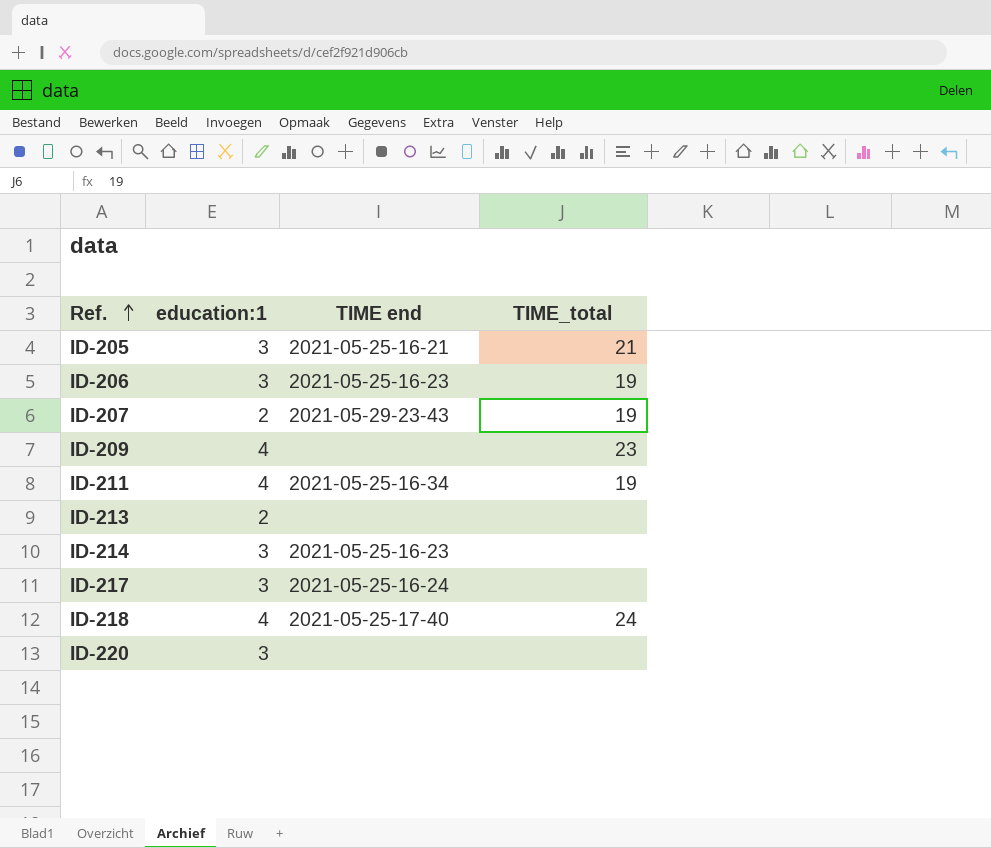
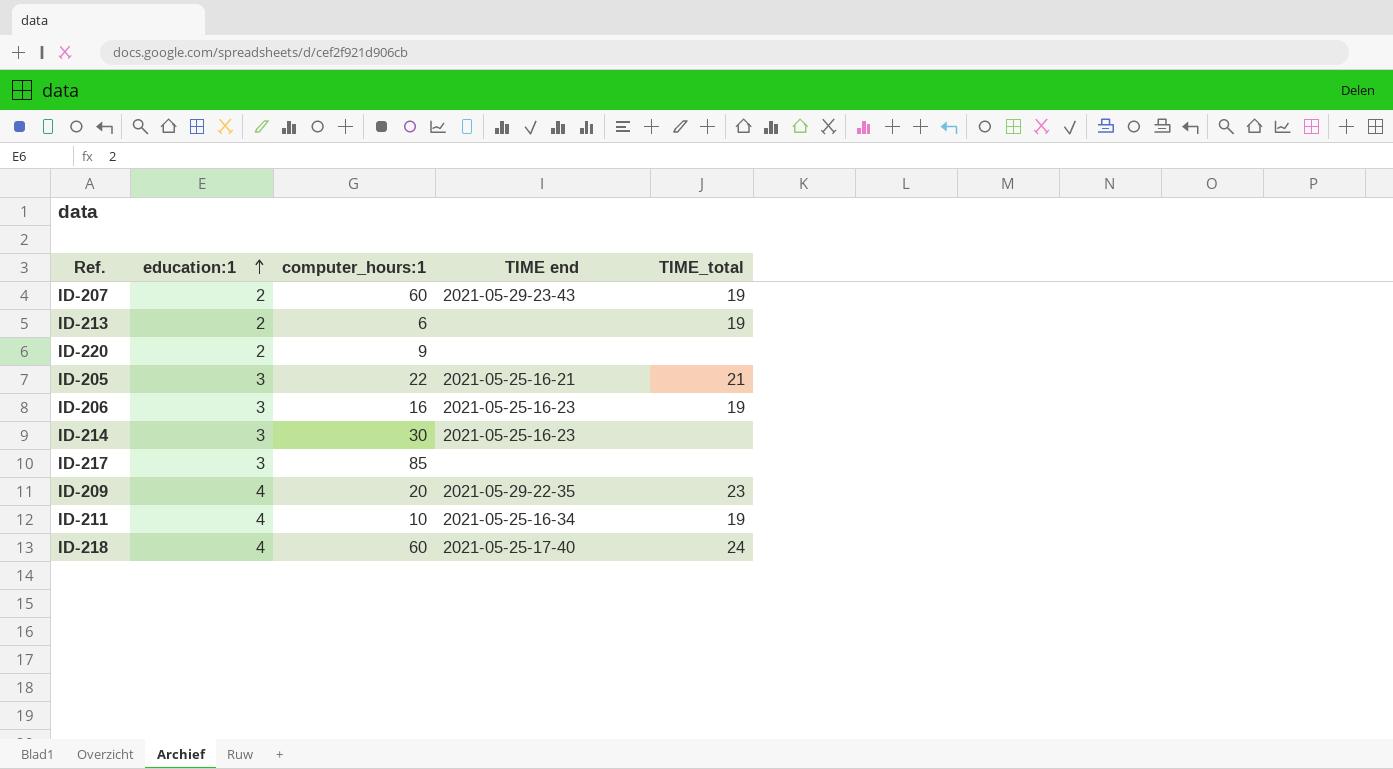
row order: Ref. ascending -> education:1 ascending
column computer_hours:1 | position: none -> 3
ID-213 | TIME_total: none -> 19
ID-220 | education:1: 3 -> 2
ID-217 | TIME end: 2021-05-25-16-24 -> none
ID-209 | TIME end: none -> 2021-05-29-22-35

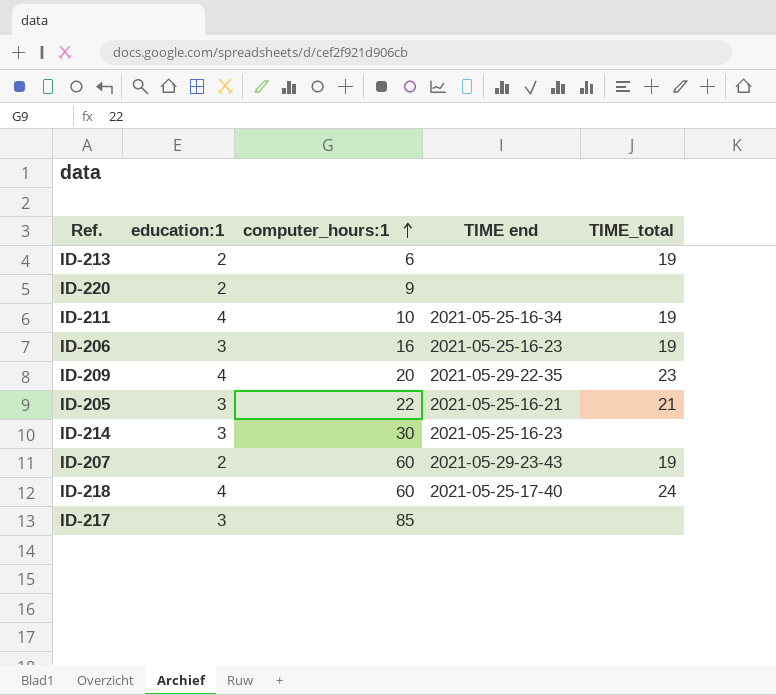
row order: education:1 ascending -> computer_hours:1 ascending

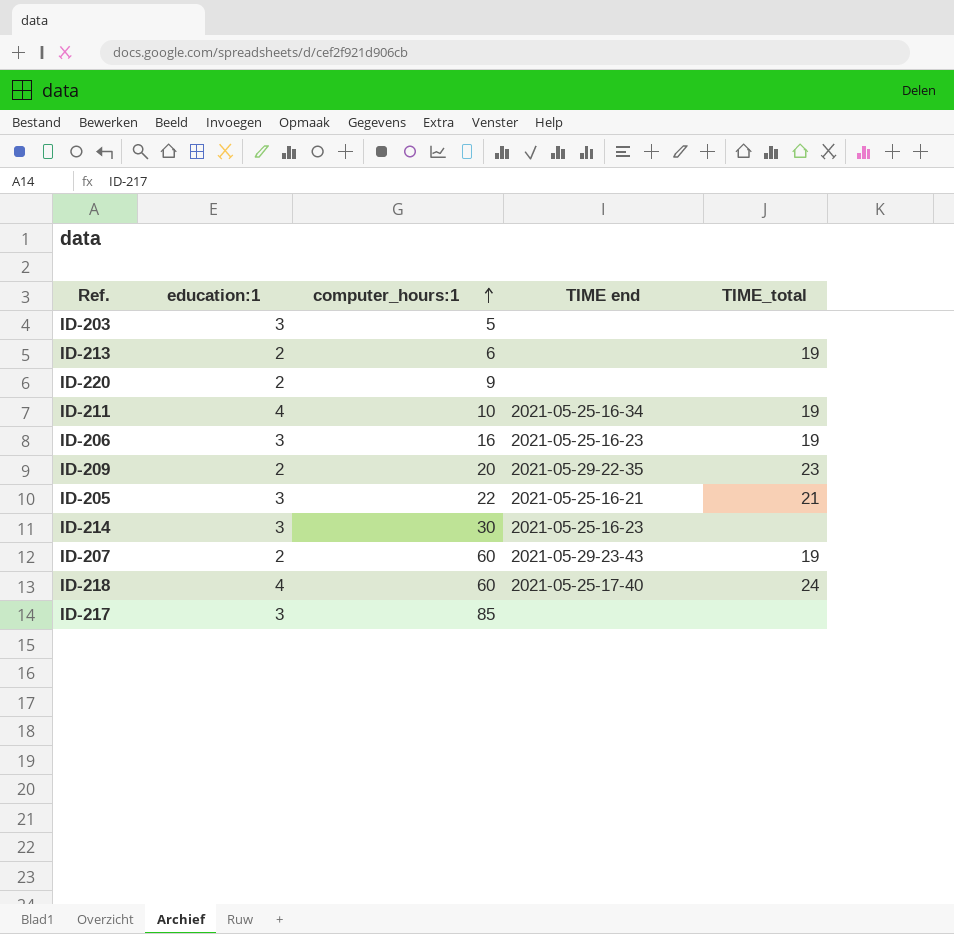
row ID-203: none -> 3 | 5 | none | none
ID-209 | education:1: 4 -> 2

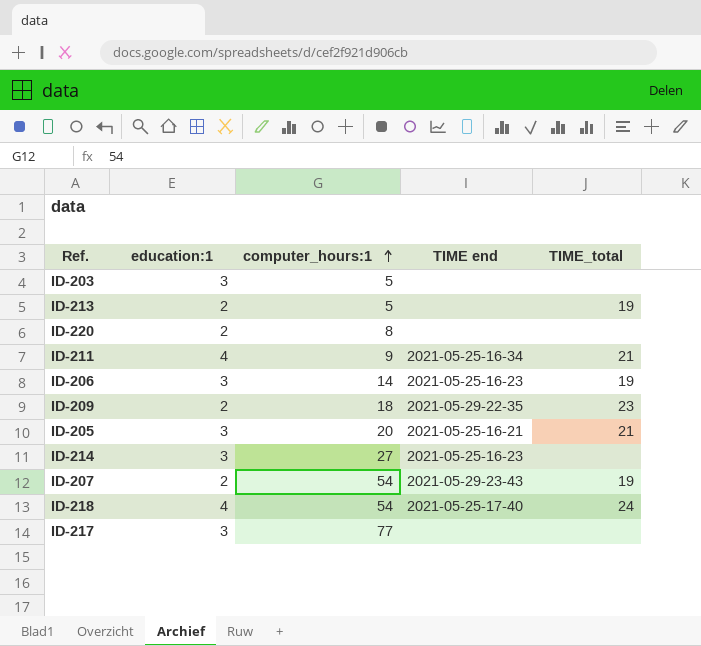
ID-213 | computer_hours:1: 6 -> 5
ID-220 | computer_hours:1: 9 -> 8
ID-211 | computer_hours:1: 10 -> 9
ID-211 | TIME_total: 19 -> 21
ID-206 | computer_hours:1: 16 -> 14
ID-209 | computer_hours:1: 20 -> 18
ID-205 | computer_hours:1: 22 -> 20
ID-214 | computer_hours:1: 30 -> 27
ID-207 | computer_hours:1: 60 -> 54
ID-218 | computer_hours:1: 60 -> 54
ID-217 | computer_hours:1: 85 -> 77

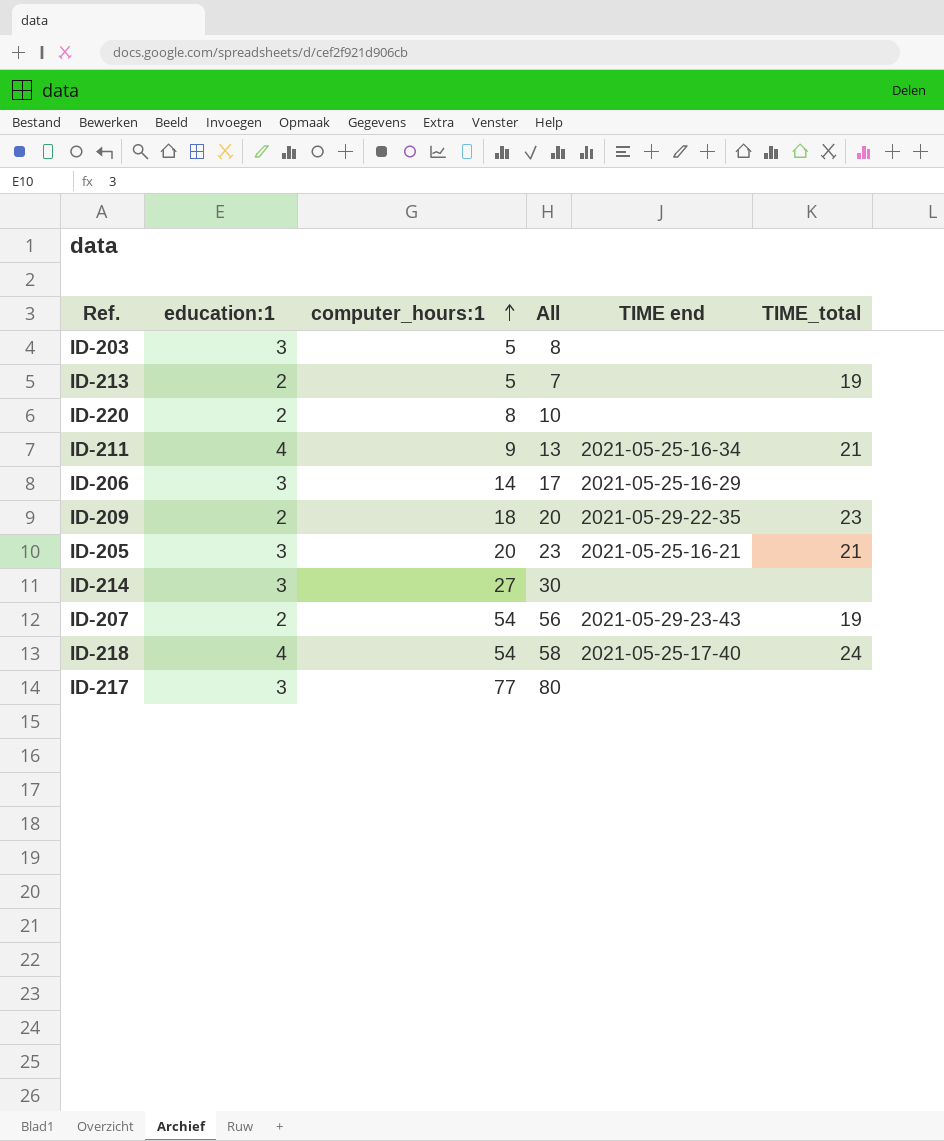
column All | formula: none -> [education:1] + [computer_hours:1]
ID-206 | TIME end: 2021-05-25-16-23 -> 2021-05-25-16-29
ID-206 | TIME_total: 19 -> none
ID-214 | TIME end: 2021-05-25-16-23 -> none

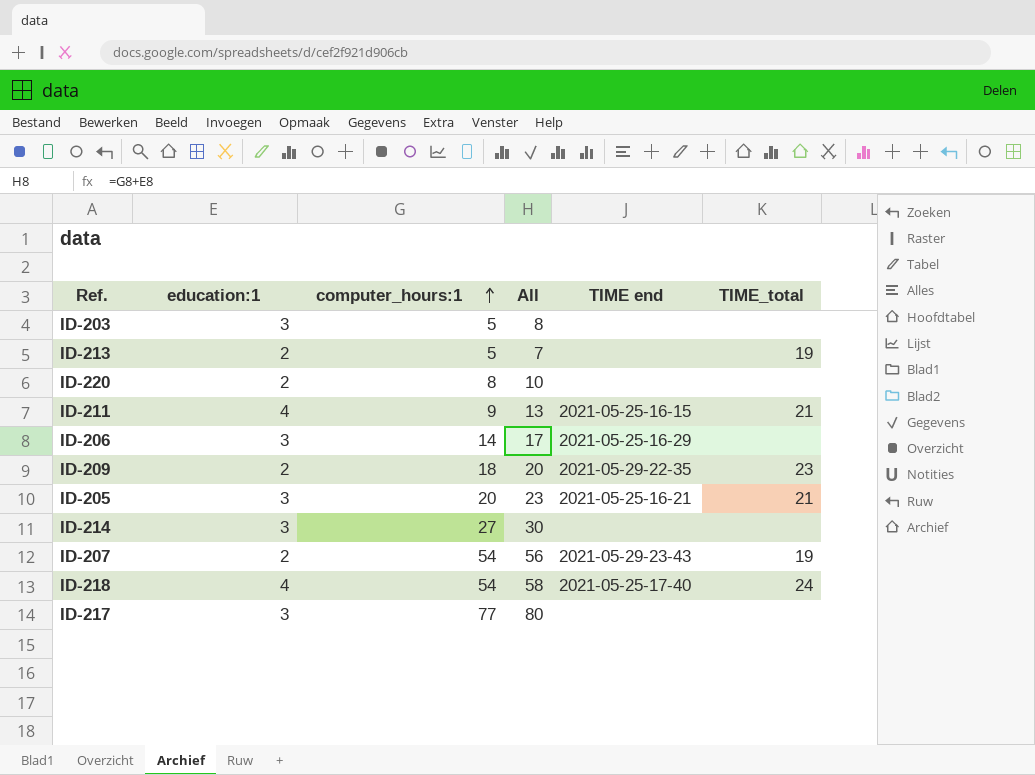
ID-211 | TIME end: 2021-05-25-16-34 -> 2021-05-25-16-15

